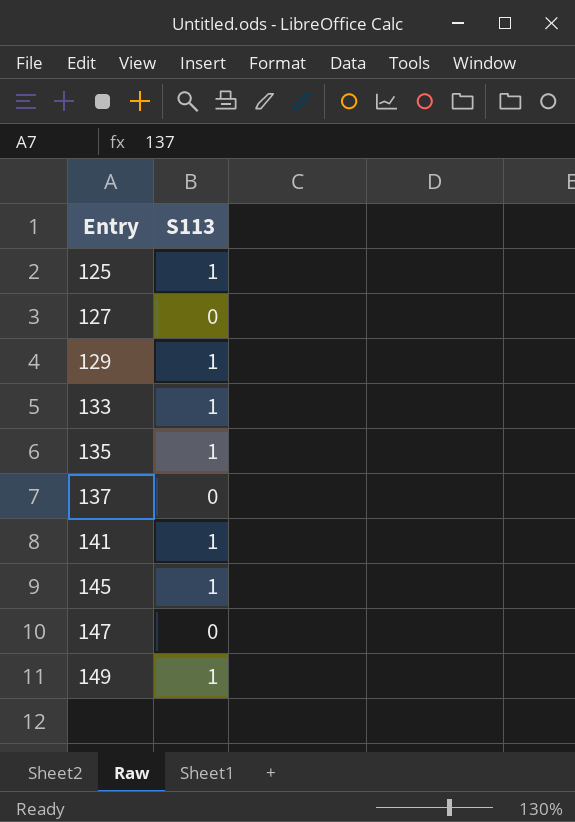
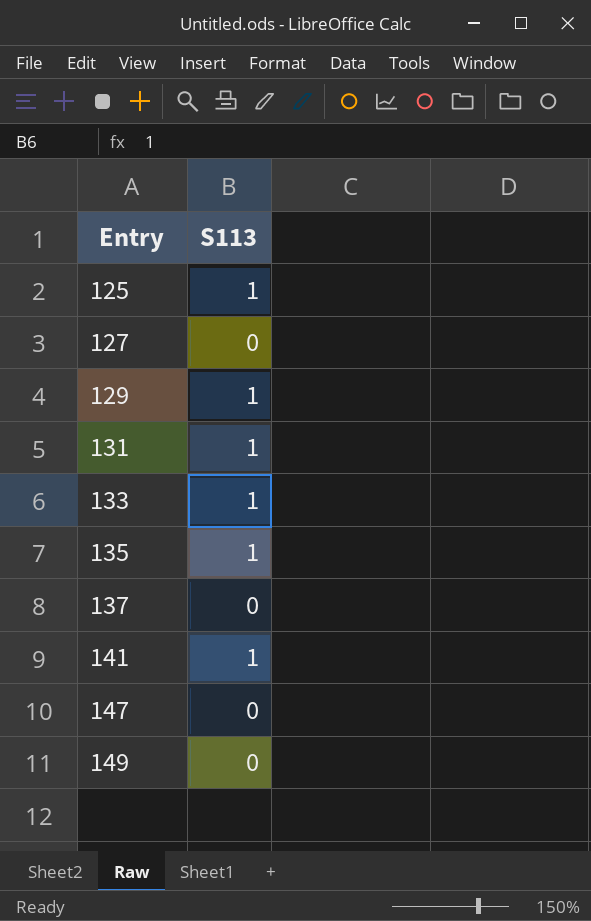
row 145: 1 -> none
row 131: none -> 1
149 | S113: 1 -> 0

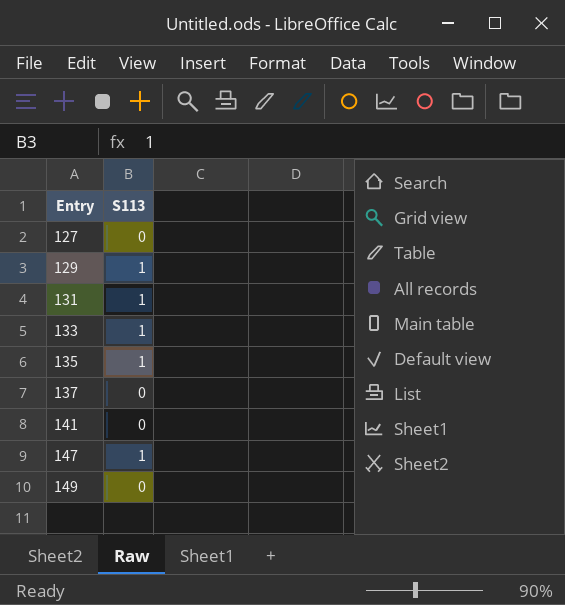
row 125: 1 -> none
141 | S113: 1 -> 0
147 | S113: 0 -> 1

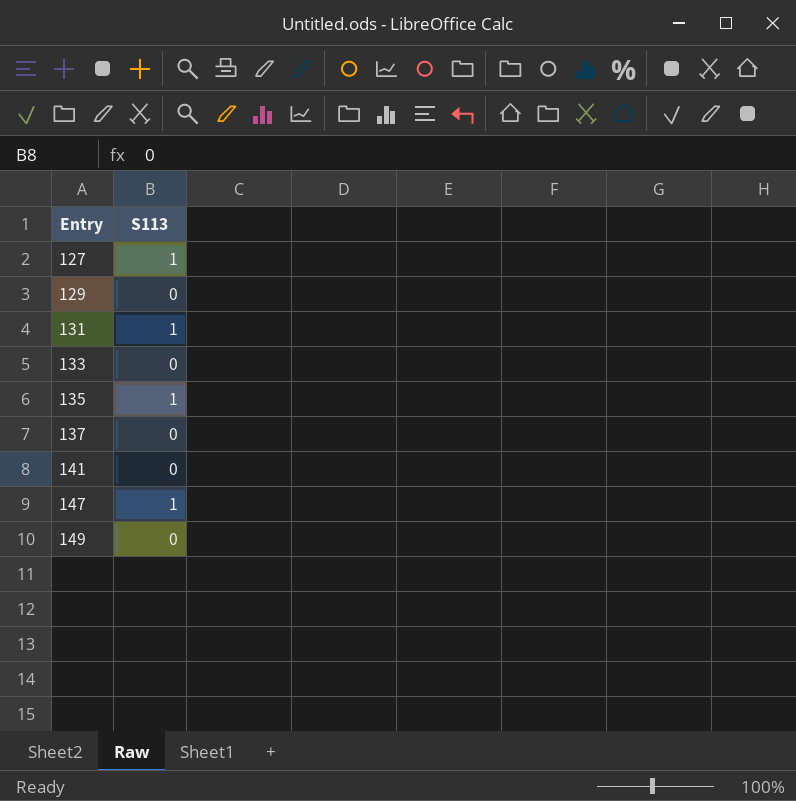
127 | S113: 0 -> 1
129 | S113: 1 -> 0
133 | S113: 1 -> 0

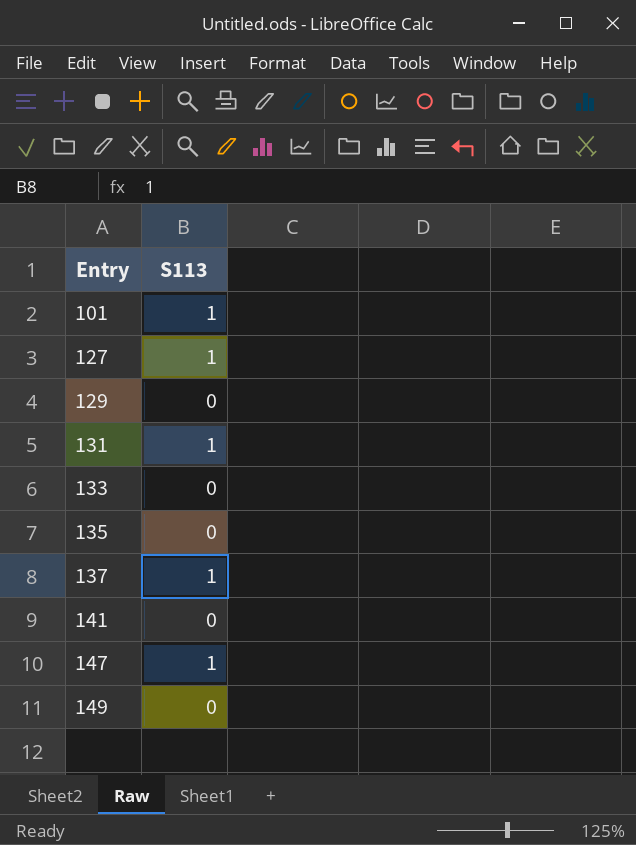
row 101: none -> 1
135 | S113: 1 -> 0
137 | S113: 0 -> 1

